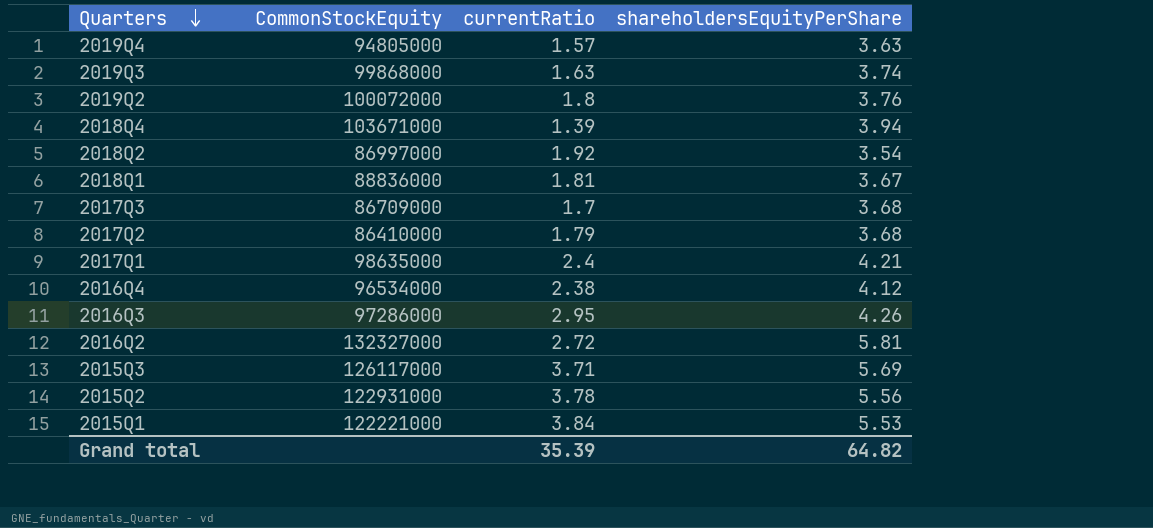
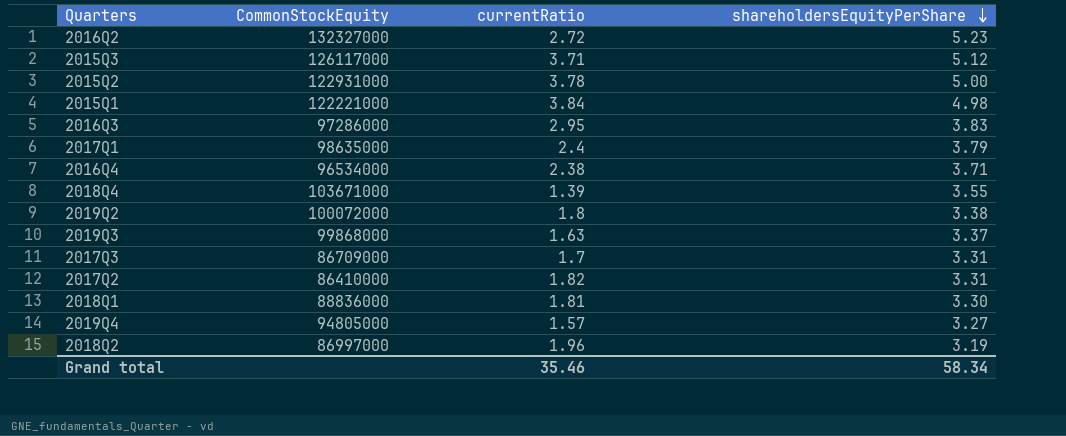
row order: Quarters descending -> shareholdersEquityPerShare descending
2016Q2 | shareholdersEquityPerShare: 5.81 -> 5.23
2015Q3 | shareholdersEquityPerShare: 5.69 -> 5.12
2015Q2 | shareholdersEquityPerShare: 5.56 -> 5.00
2015Q1 | shareholdersEquityPerShare: 5.53 -> 4.98
2016Q3 | shareholdersEquityPerShare: 4.26 -> 3.83
2017Q1 | shareholdersEquityPerShare: 4.21 -> 3.79
2016Q4 | shareholdersEquityPerShare: 4.12 -> 3.71
2018Q4 | shareholdersEquityPerShare: 3.94 -> 3.55
2019Q2 | shareholdersEquityPerShare: 3.76 -> 3.38
2019Q3 | shareholdersEquityPerShare: 3.74 -> 3.37
2017Q3 | shareholdersEquityPerShare: 3.68 -> 3.31
2017Q2 | currentRatio: 1.79 -> 1.82
2017Q2 | shareholdersEquityPerShare: 3.68 -> 3.31
2018Q1 | shareholdersEquityPerShare: 3.67 -> 3.30
2019Q4 | shareholdersEquityPerShare: 3.63 -> 3.27
2018Q2 | currentRatio: 1.92 -> 1.96
2018Q2 | shareholdersEquityPerShare: 3.54 -> 3.19
Grand total | currentRatio: 35.39 -> 35.46
Grand total | shareholdersEquityPerShare: 64.82 -> 58.34

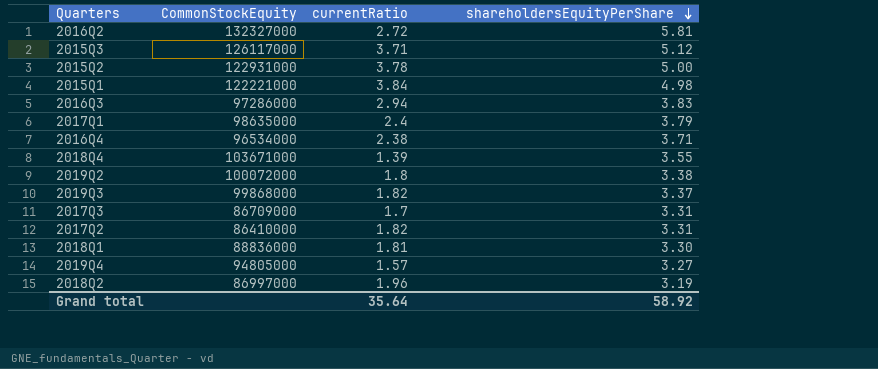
2016Q2 | shareholdersEquityPerShare: 5.23 -> 5.81
2016Q3 | currentRatio: 2.95 -> 2.94
2019Q3 | currentRatio: 1.63 -> 1.82
Grand total | currentRatio: 35.46 -> 35.64
Grand total | shareholdersEquityPerShare: 58.34 -> 58.92

